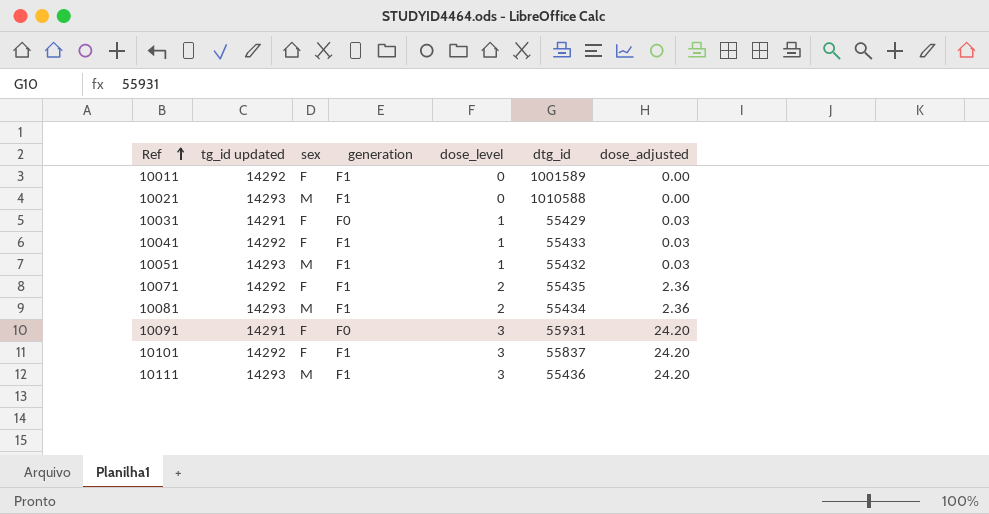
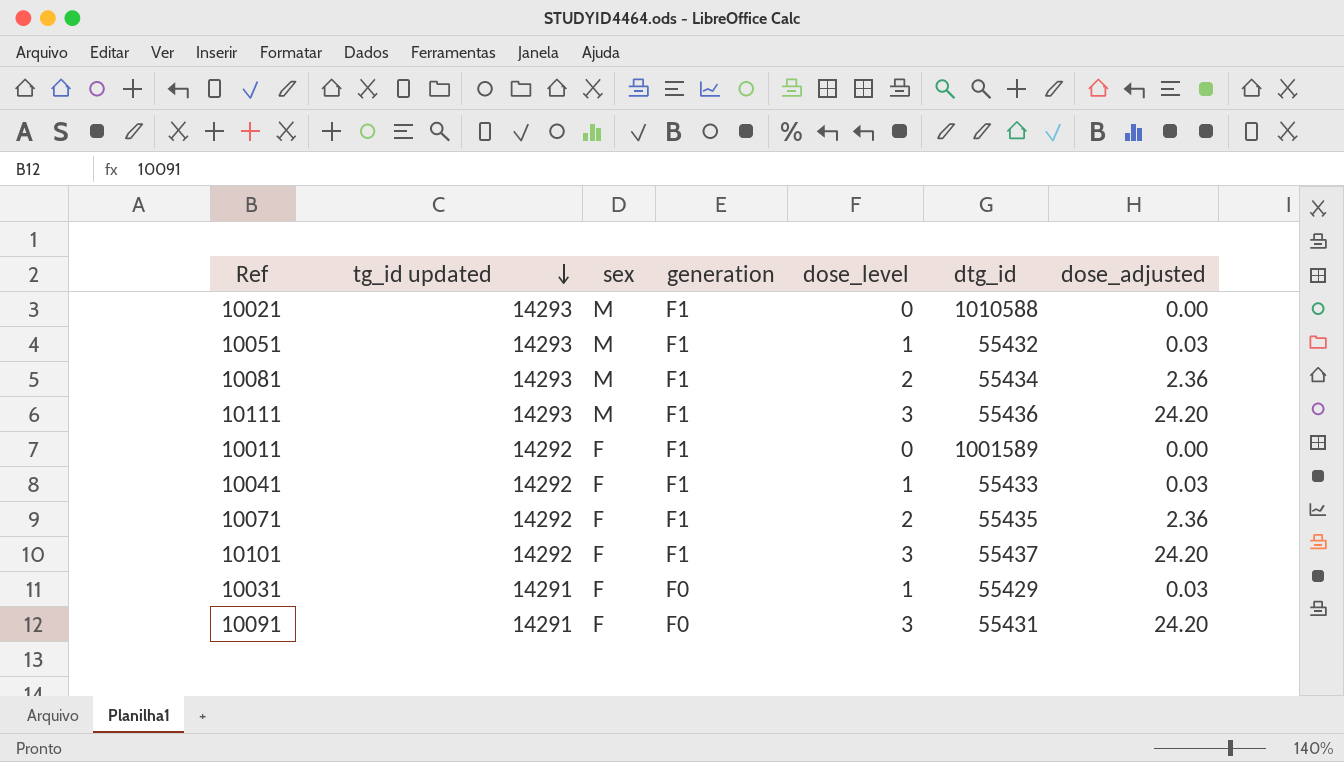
row order: Ref ascending -> tg_id updated descending
10101 | dtg_id: 55837 -> 55437
10091 | dtg_id: 55931 -> 55431

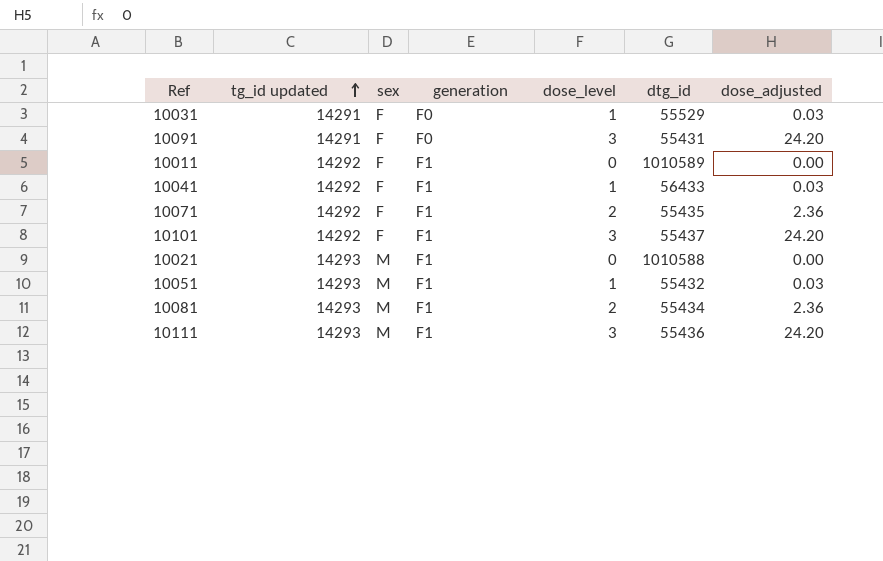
row order: tg_id updated descending -> tg_id updated ascending
10031 | dtg_id: 55429 -> 55529
10011 | dtg_id: 1001589 -> 1010589
10041 | dtg_id: 55433 -> 56433

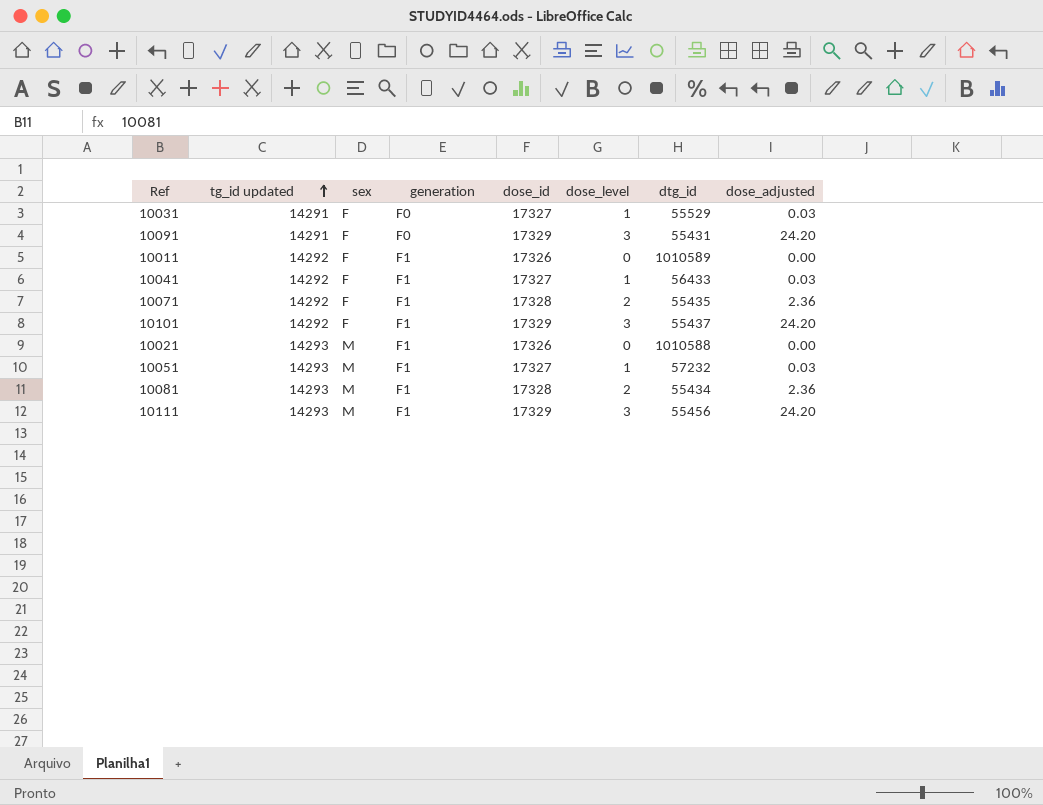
column dose_id | position: none -> 5
10051 | dtg_id: 55432 -> 57232
10111 | dtg_id: 55436 -> 55456

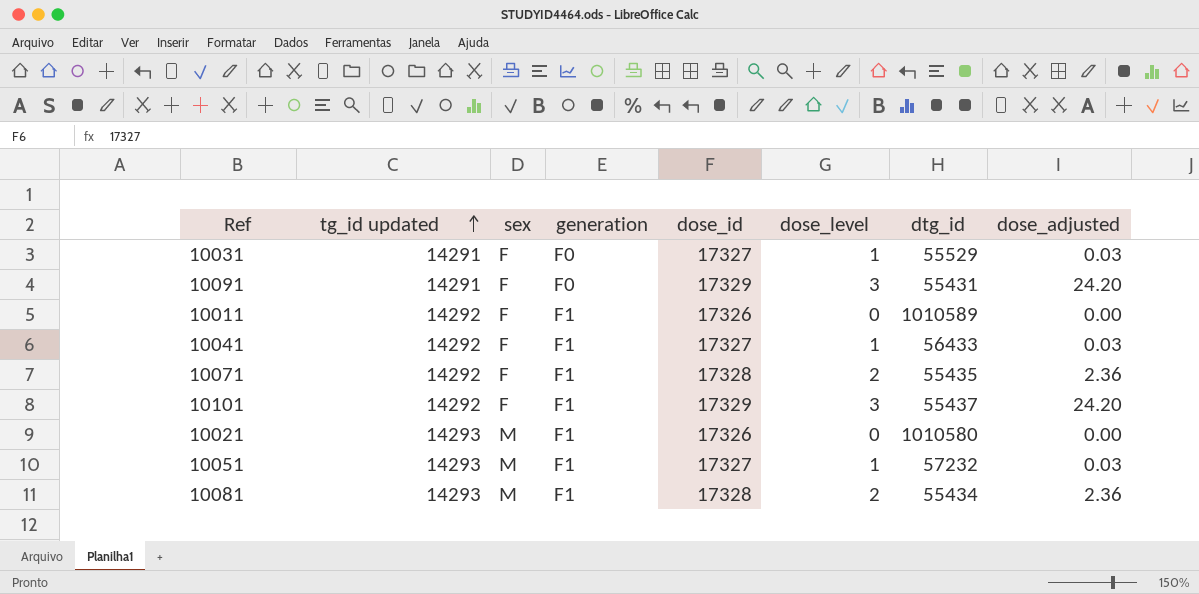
row 10111: 14293 | M | F1 | 17329 | 3 | 55456 | 24.20 -> none
10021 | dtg_id: 1010588 -> 1010580

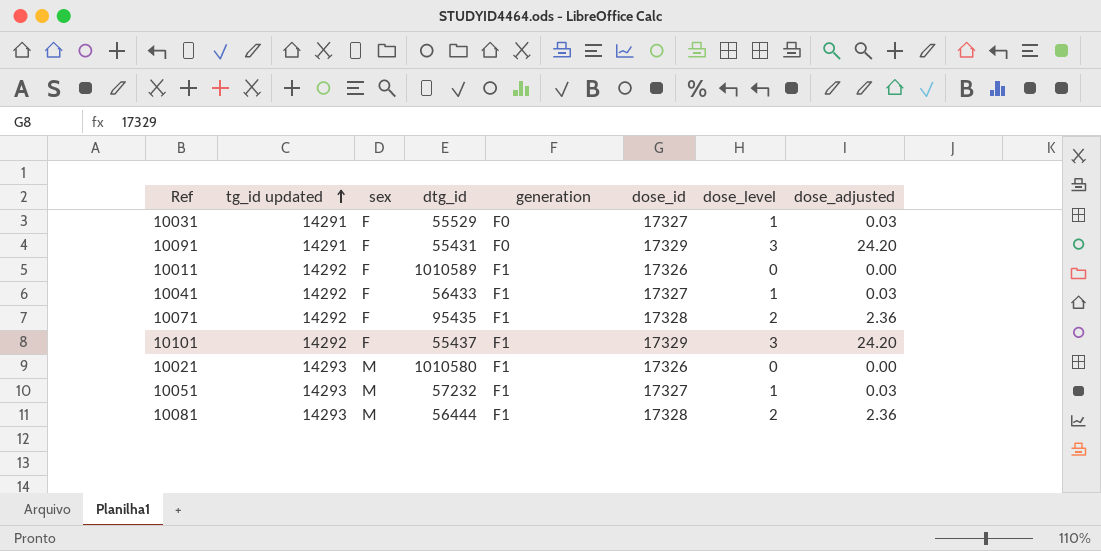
column dtg_id | position: 7 -> 4
10071 | dtg_id: 55435 -> 95435
10081 | dtg_id: 55434 -> 56444

